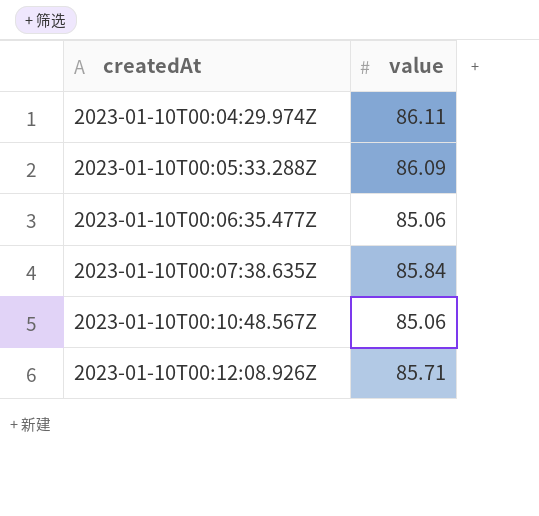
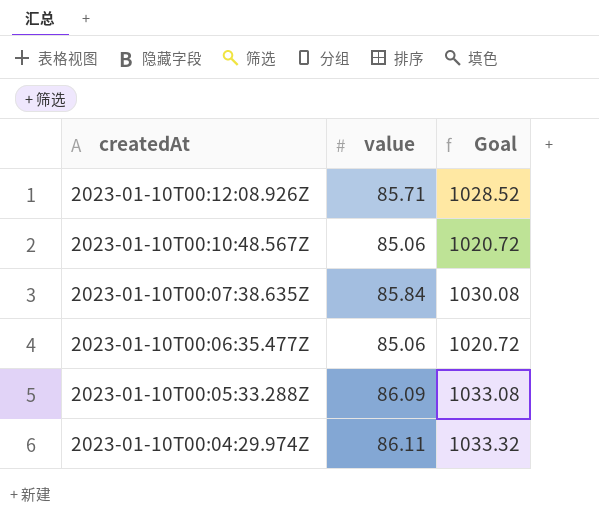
row order: createdAt ascending -> createdAt descending
column Goal | formula: none -> [value] * 12

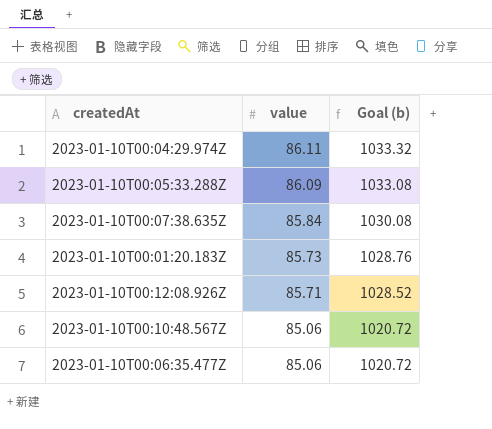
row order: createdAt descending -> value descending
column name: Goal -> Goal (b)
row 2023-01-10T00:01:20.183Z: none -> 85.73 | 1028.76

